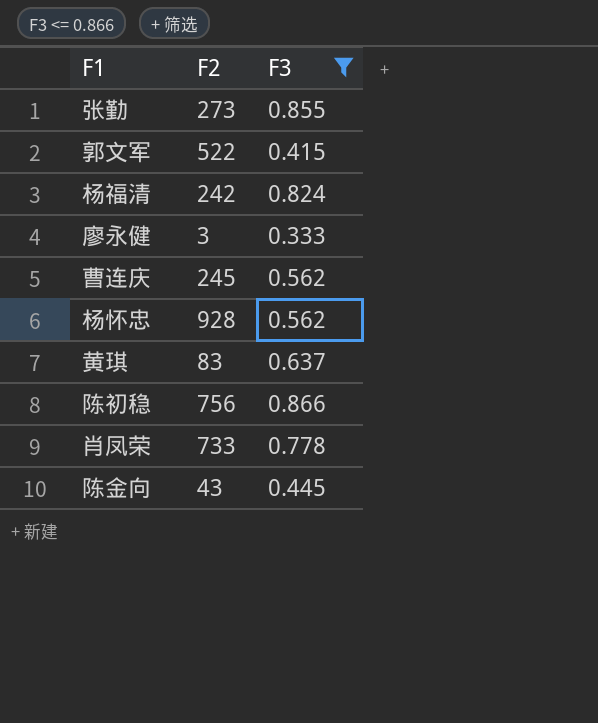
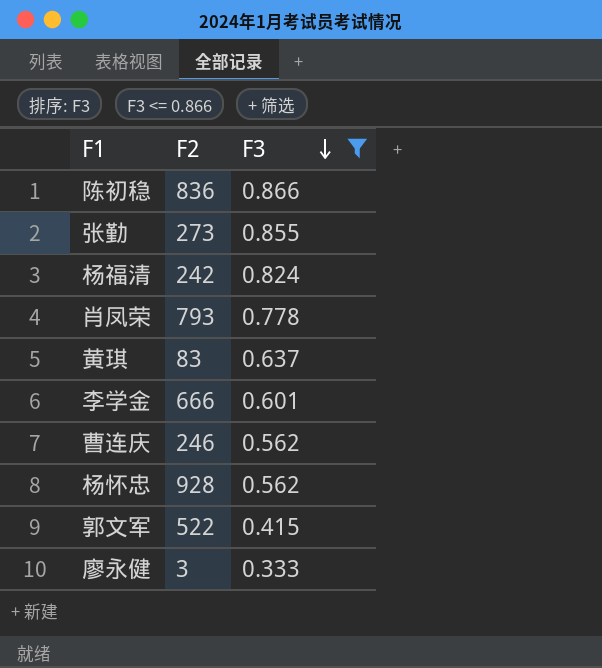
row order: none -> F3 descending
row 陈金向: 43 | 0.445 -> none
陈初稳 | F2: 756 -> 836
肖凤荣 | F2: 733 -> 793
row 李学金: none -> 666 | 0.601
曹连庆 | F2: 245 -> 246

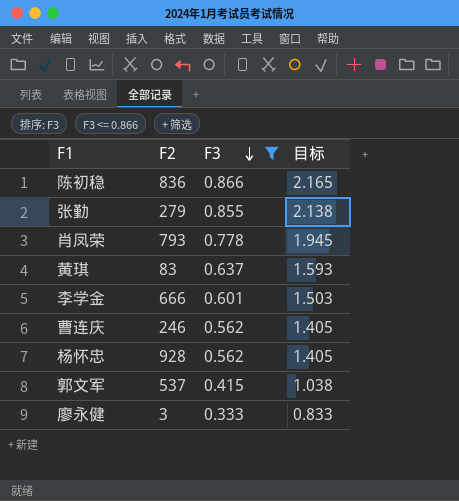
column 目标 | formula: none -> [F3] * 2.5
row 杨福清: 242 | 0.824 -> none
张勤 | F2: 273 -> 279
郭文军 | F2: 522 -> 537

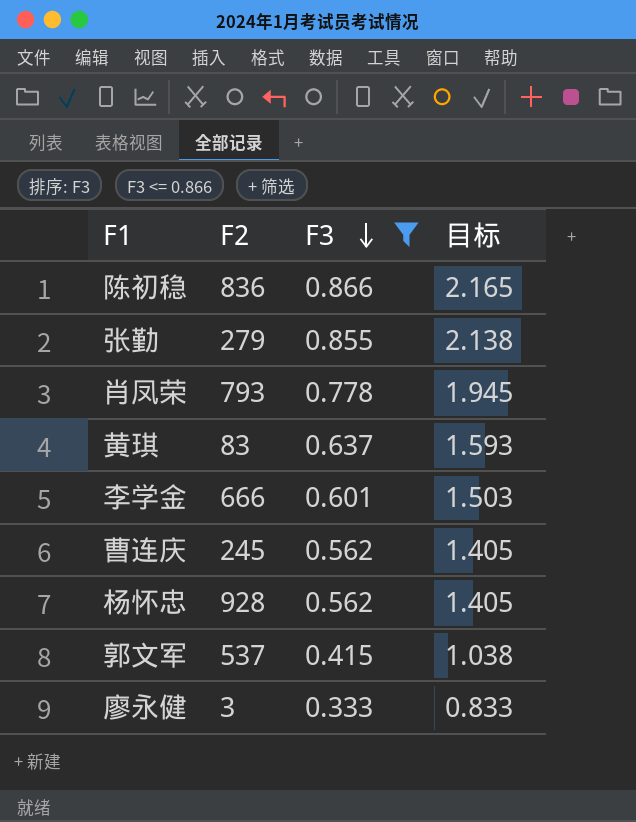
曹连庆 | F2: 246 -> 245

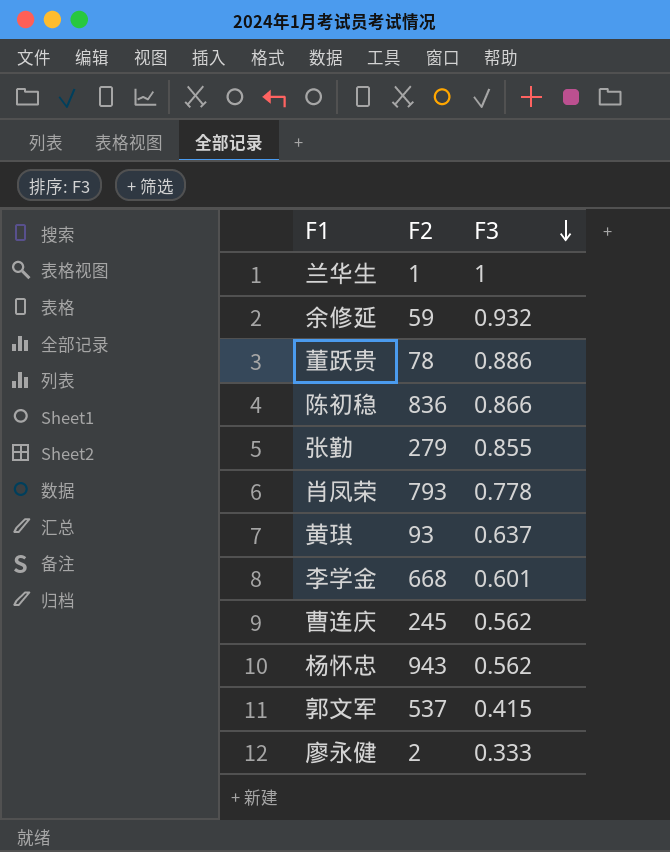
filter: F3 <= 0.866 -> none
column 目标 | formula: [F3] * 2.5 -> none
黄琪 | F2: 83 -> 93
李学金 | F2: 666 -> 668
杨怀忠 | F2: 928 -> 943
廖永健 | F2: 3 -> 2

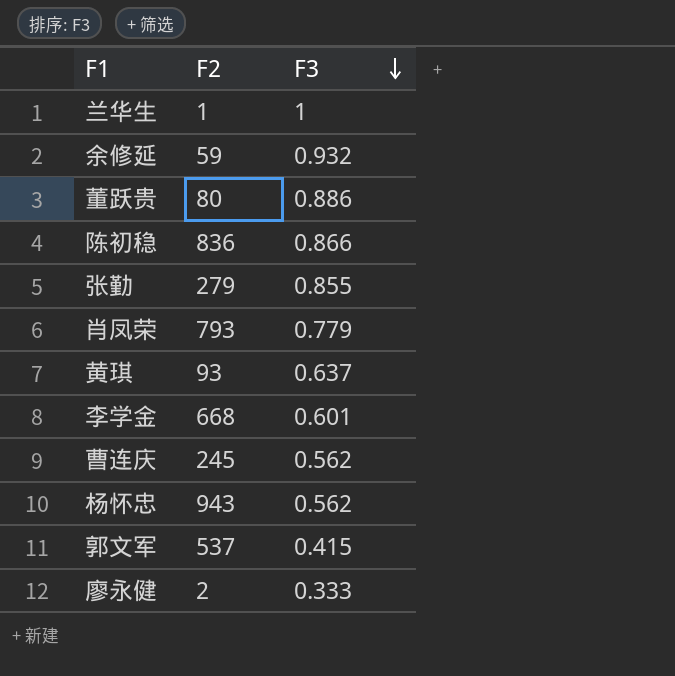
董跃贵 | F2: 78 -> 80
肖凤荣 | F3: 0.778 -> 0.779

